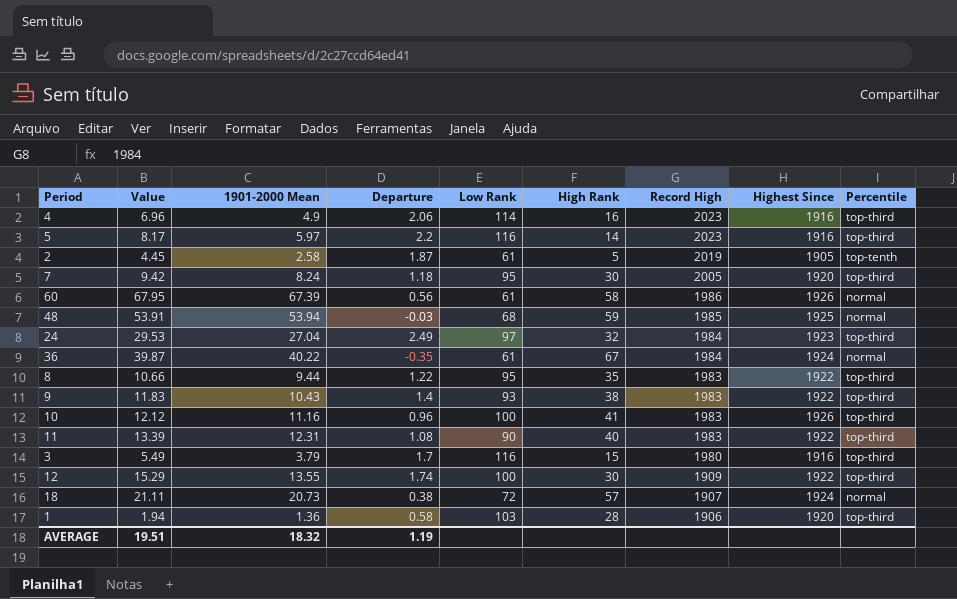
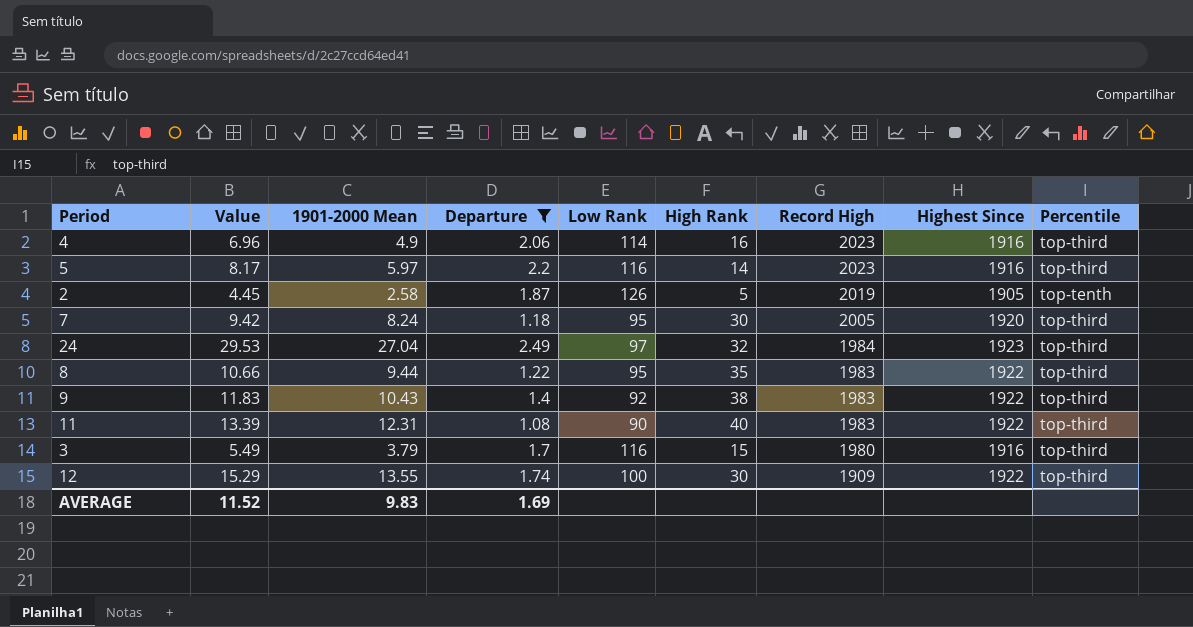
filter: none -> Departure >= 1.08
2 | Low Rank: 61 -> 126
9 | Low Rank: 93 -> 92
AVERAGE | Value: 19.51 -> 11.52
AVERAGE | 1901-2000 Mean: 18.32 -> 9.83
AVERAGE | Departure: 1.19 -> 1.69

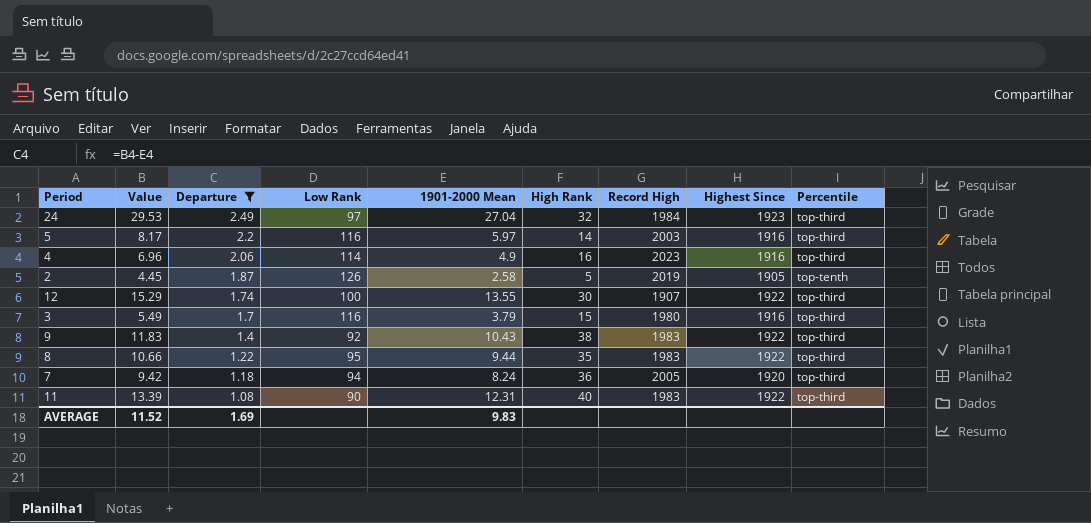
row order: Record High descending -> Departure descending
column 1901-2000 Mean | position: 3 -> 5
5 | Record High: 2023 -> 2003
12 | Record High: 1909 -> 1907
7 | Low Rank: 95 -> 94
7 | High Rank: 30 -> 36

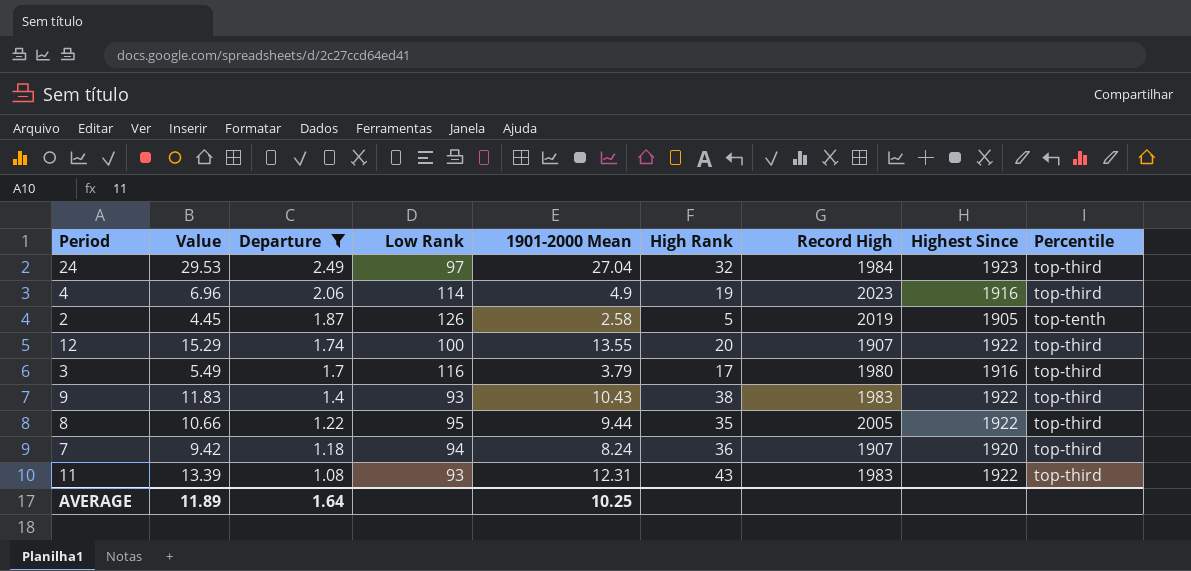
row 5: 8.17 | 2.2 | 116 | 5.97 | 14 | 2003 | 1916 | top-third -> none
4 | High Rank: 16 -> 19
12 | High Rank: 30 -> 20
3 | High Rank: 15 -> 17
9 | Low Rank: 92 -> 93
8 | Record High: 1983 -> 2005
7 | Record High: 2005 -> 1907
11 | Low Rank: 90 -> 93
11 | High Rank: 40 -> 43
AVERAGE | Value: 11.52 -> 11.89
AVERAGE | Departure: 1.69 -> 1.64
AVERAGE | 1901-2000 Mean: 9.83 -> 10.25

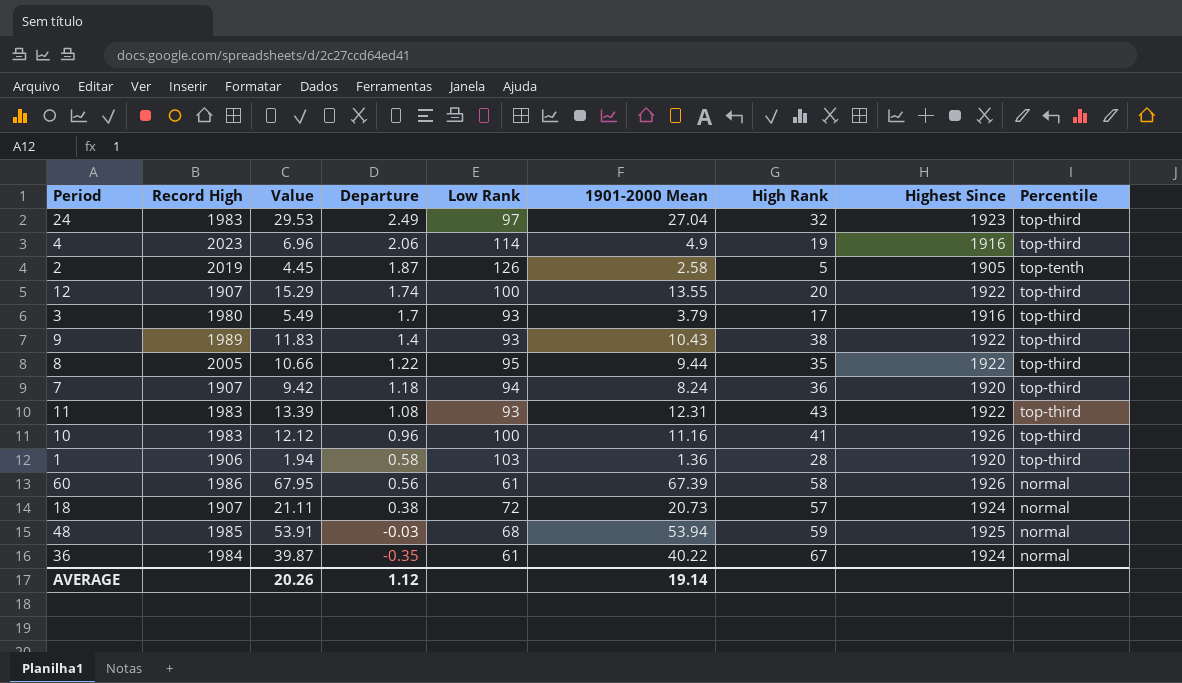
filter: Departure >= 1.08 -> none
column Record High | position: 7 -> 2
24 | Record High: 1984 -> 1983
3 | Low Rank: 116 -> 93
9 | Record High: 1983 -> 1989
AVERAGE | Value: 11.89 -> 20.26
AVERAGE | Departure: 1.64 -> 1.12
AVERAGE | 1901-2000 Mean: 10.25 -> 19.14

